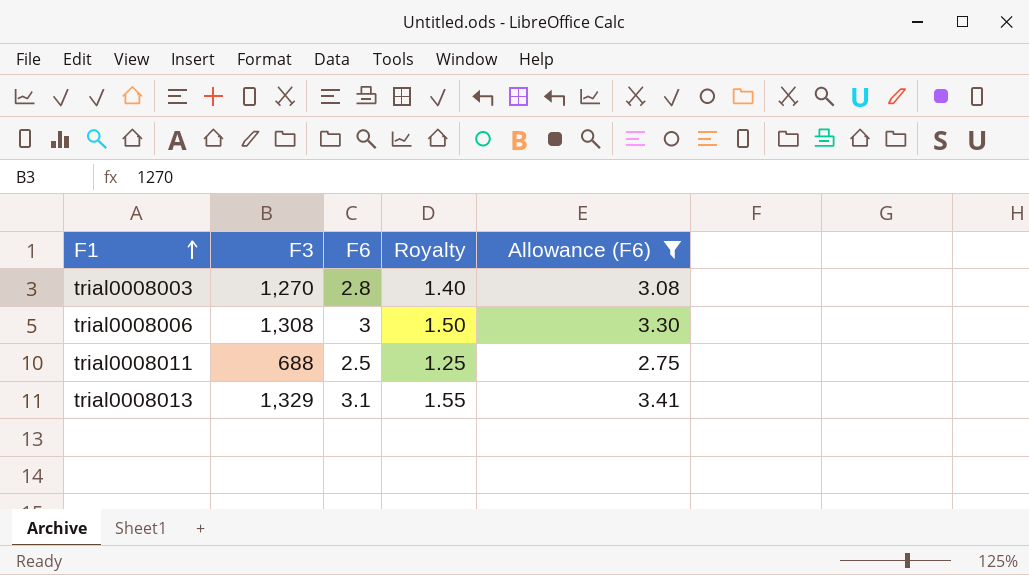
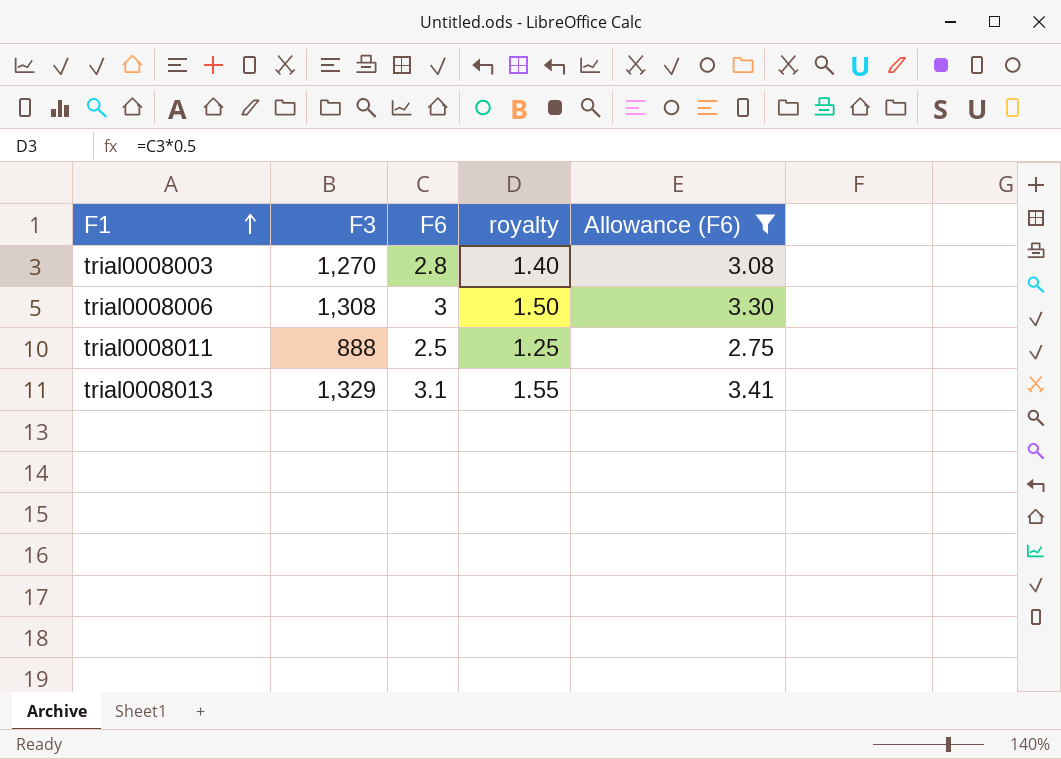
column name: Royalty -> royalty
trial0008011 | F3: 688 -> 888

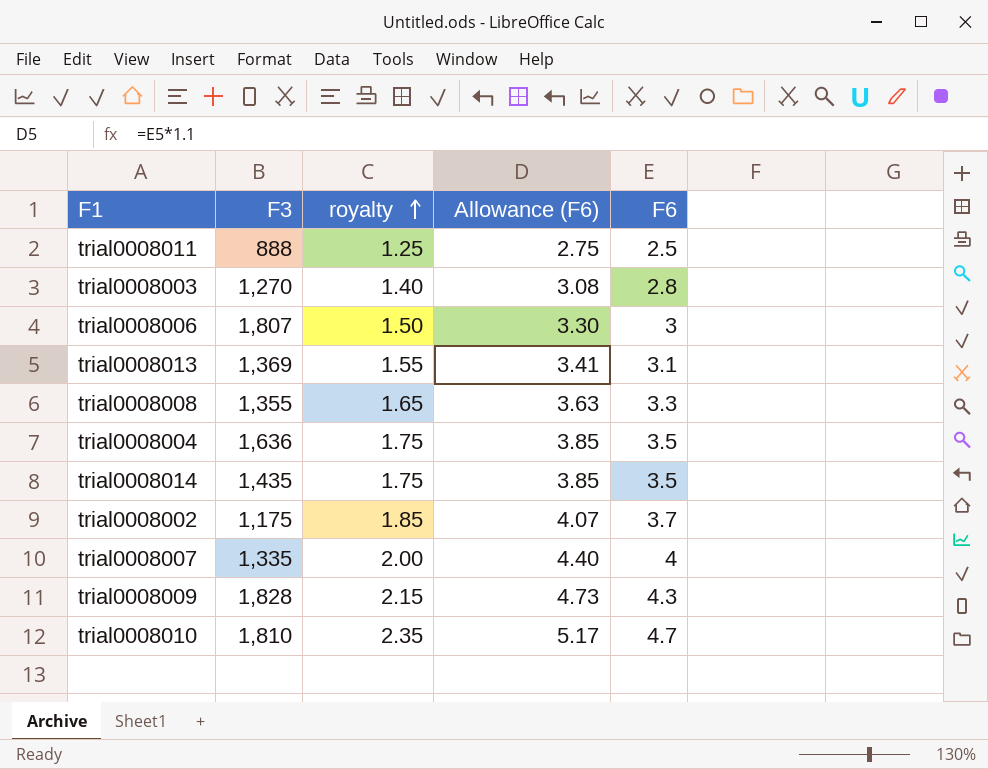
filter: Allowance (F6) <= 3.41 -> none
row order: F1 ascending -> royalty ascending
column F6 | position: 3 -> 5
trial0008006 | F3: 1,308 -> 1,807
trial0008013 | F3: 1,329 -> 1,369

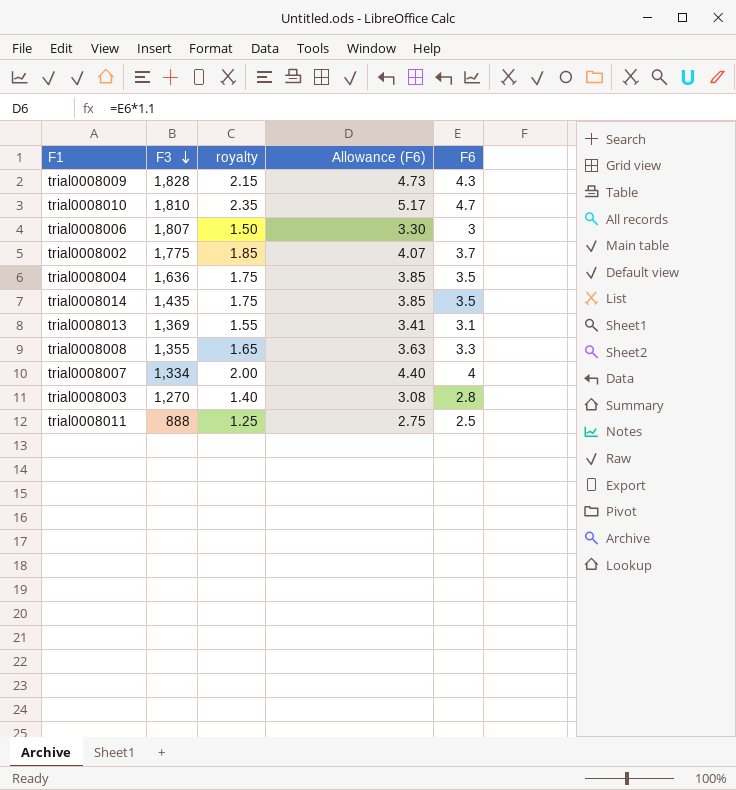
row order: royalty ascending -> F3 descending
trial0008002 | F3: 1,175 -> 1,775
trial0008007 | F3: 1,335 -> 1,334

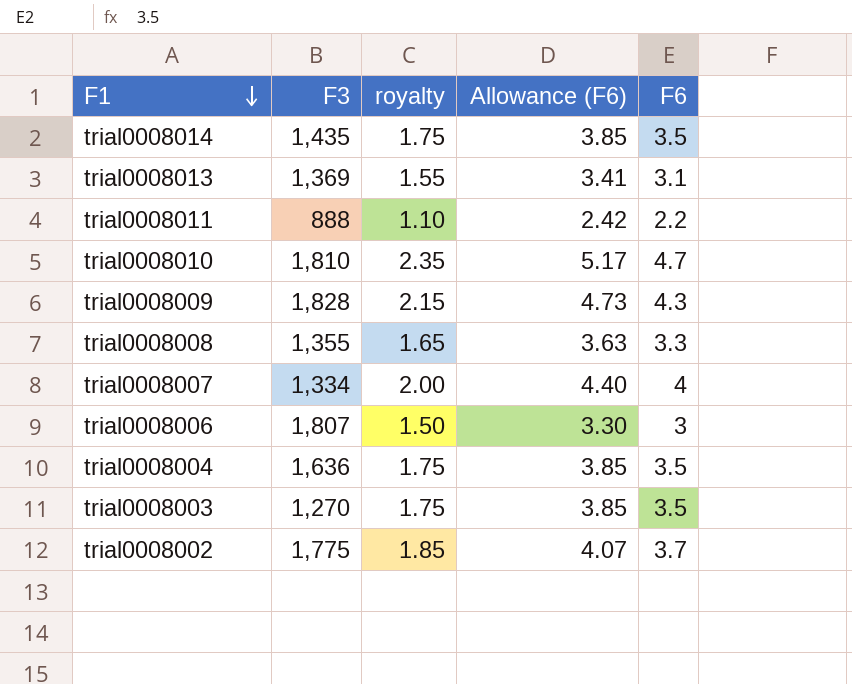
row order: F3 descending -> F1 descending
trial0008011 | royalty: 1.25 -> 1.10
trial0008011 | Allowance (F6): 2.75 -> 2.42
trial0008011 | F6: 2.5 -> 2.2
trial0008003 | royalty: 1.40 -> 1.75
trial0008003 | Allowance (F6): 3.08 -> 3.85
trial0008003 | F6: 2.8 -> 3.5

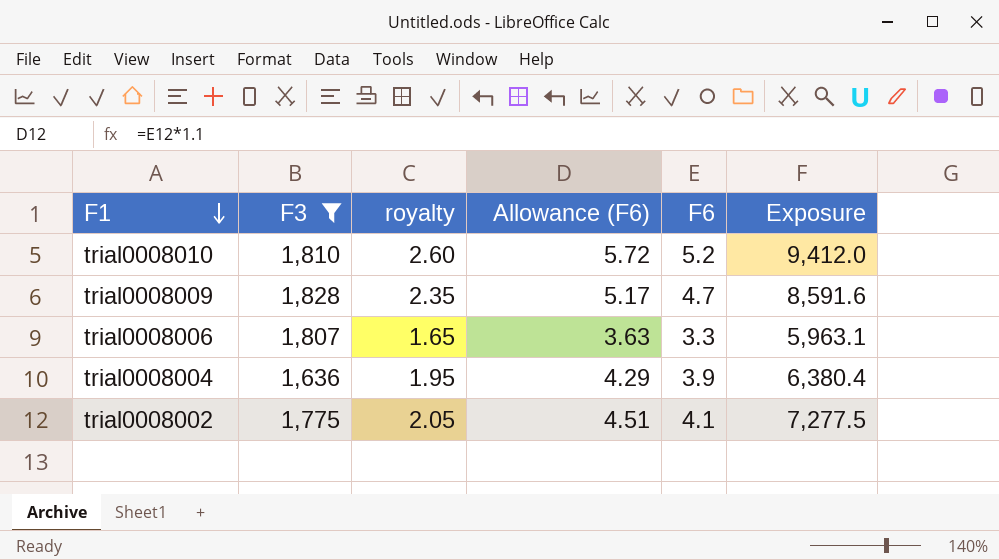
filter: none -> F3 >= 1,636
column Exposure | formula: none -> [F3] * [F6]
trial0008010 | royalty: 2.35 -> 2.60
trial0008010 | Allowance (F6): 5.17 -> 5.72
trial0008010 | F6: 4.7 -> 5.2
trial0008009 | royalty: 2.15 -> 2.35
trial0008009 | Allowance (F6): 4.73 -> 5.17
trial0008009 | F6: 4.3 -> 4.7
trial0008006 | royalty: 1.50 -> 1.65
trial0008006 | Allowance (F6): 3.30 -> 3.63
trial0008006 | F6: 3 -> 3.3
trial0008004 | royalty: 1.75 -> 1.95
trial0008004 | Allowance (F6): 3.85 -> 4.29
trial0008004 | F6: 3.5 -> 3.9
trial0008002 | royalty: 1.85 -> 2.05
trial0008002 | Allowance (F6): 4.07 -> 4.51
trial0008002 | F6: 3.7 -> 4.1

